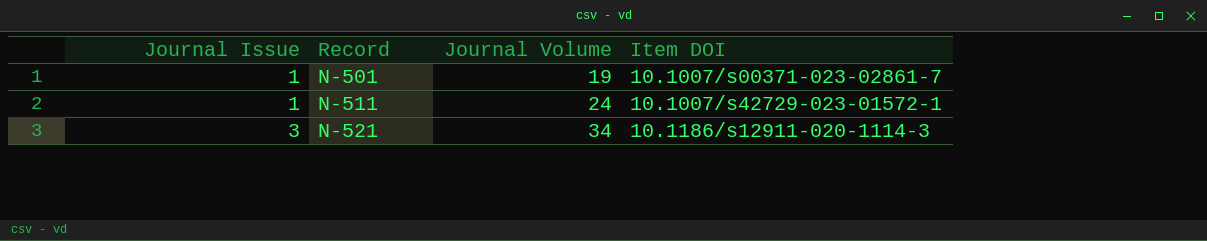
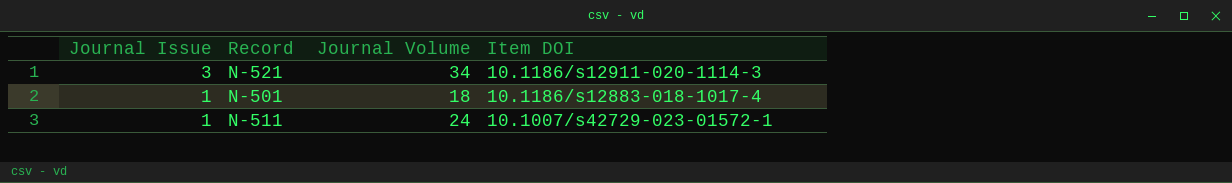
row order: Journal Issue ascending -> Journal Issue descending
N-501 | Journal Volume: 19 -> 18
N-501 | Item DOI: 10.1007/s00371-023-02861-7 -> 10.1186/s12883-018-1017-4

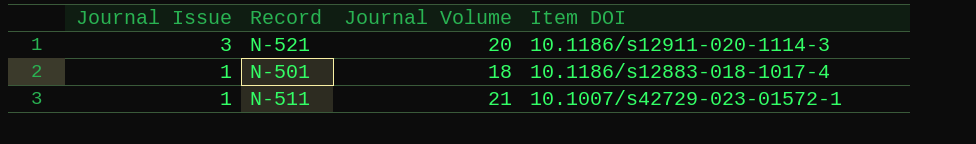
N-521 | Journal Volume: 34 -> 20
N-511 | Journal Volume: 24 -> 21

